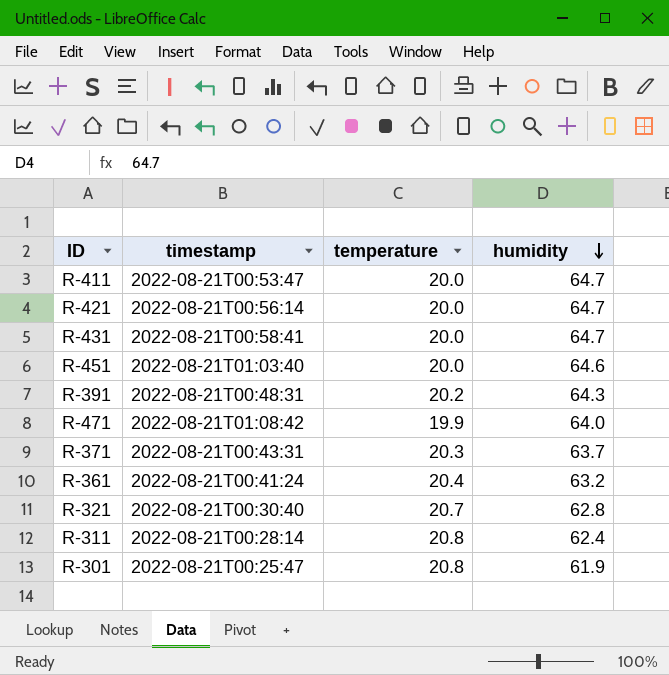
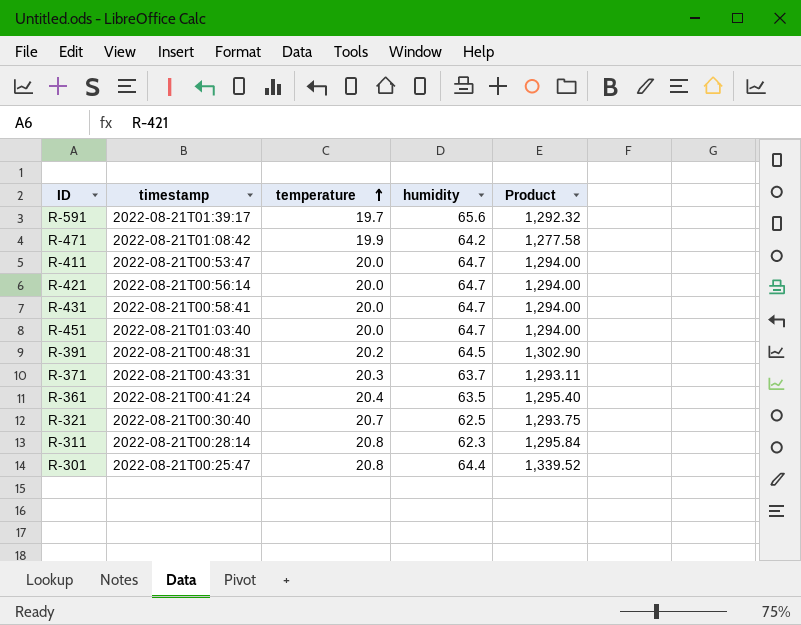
row order: humidity descending -> temperature ascending
column Product | formula: none -> [temperature] * [humidity]
row R-591: none -> 2022-08-21T01:39:17 | 19.7 | 65.6 | 1,292.32
R-471 | humidity: 64.0 -> 64.2
R-451 | humidity: 64.6 -> 64.7
R-391 | humidity: 64.3 -> 64.5
R-361 | humidity: 63.2 -> 63.5
R-321 | humidity: 62.8 -> 62.5
R-311 | humidity: 62.4 -> 62.3
R-301 | humidity: 61.9 -> 64.4

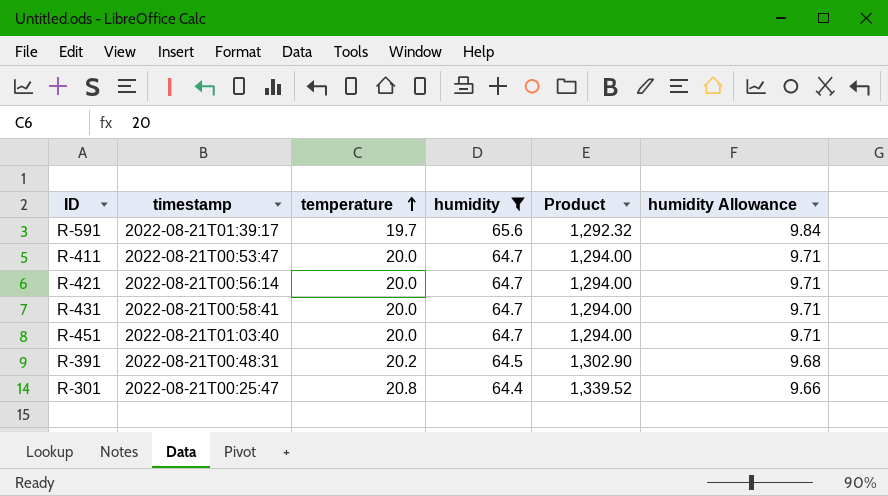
filter: none -> humidity >= 64.4
column humidity Allowance | formula: none -> [humidity] * 0.15

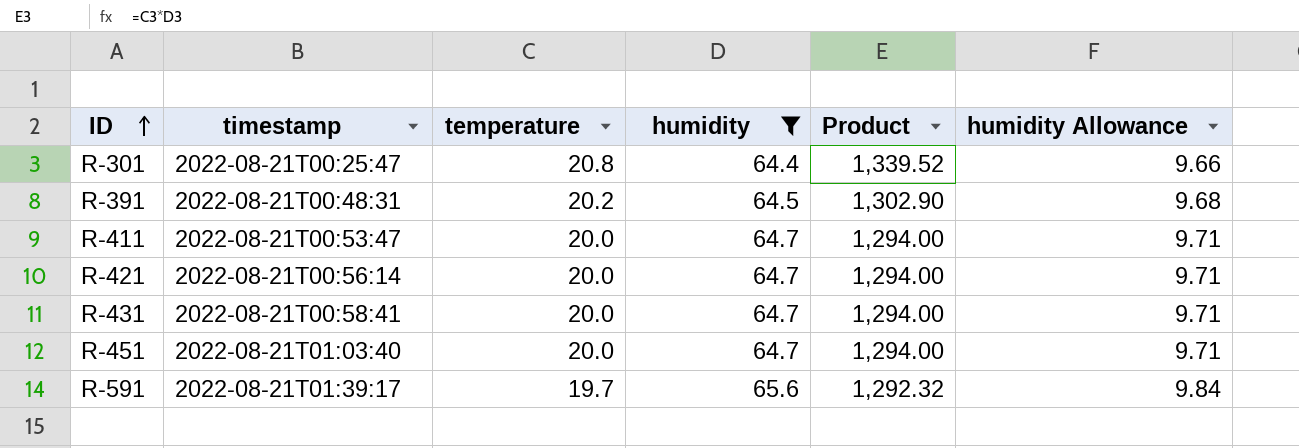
row order: temperature ascending -> ID ascending

